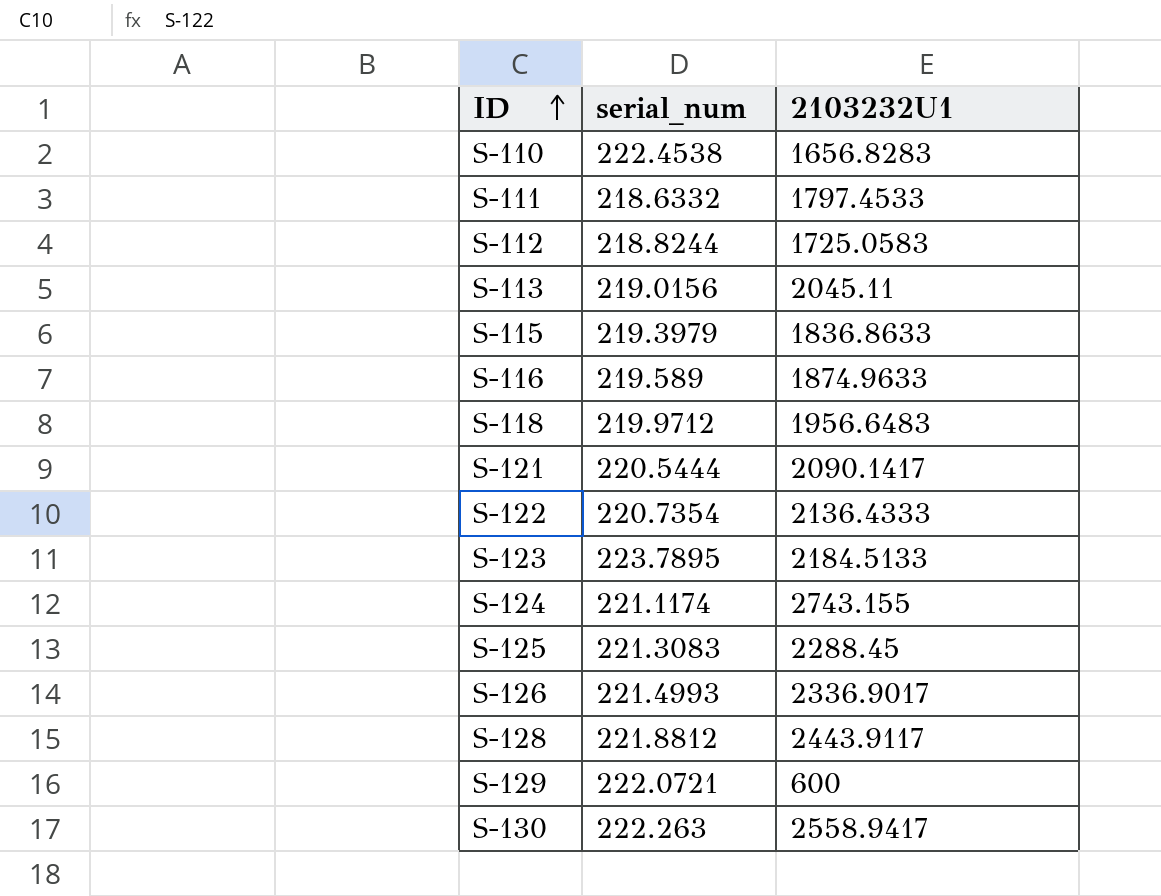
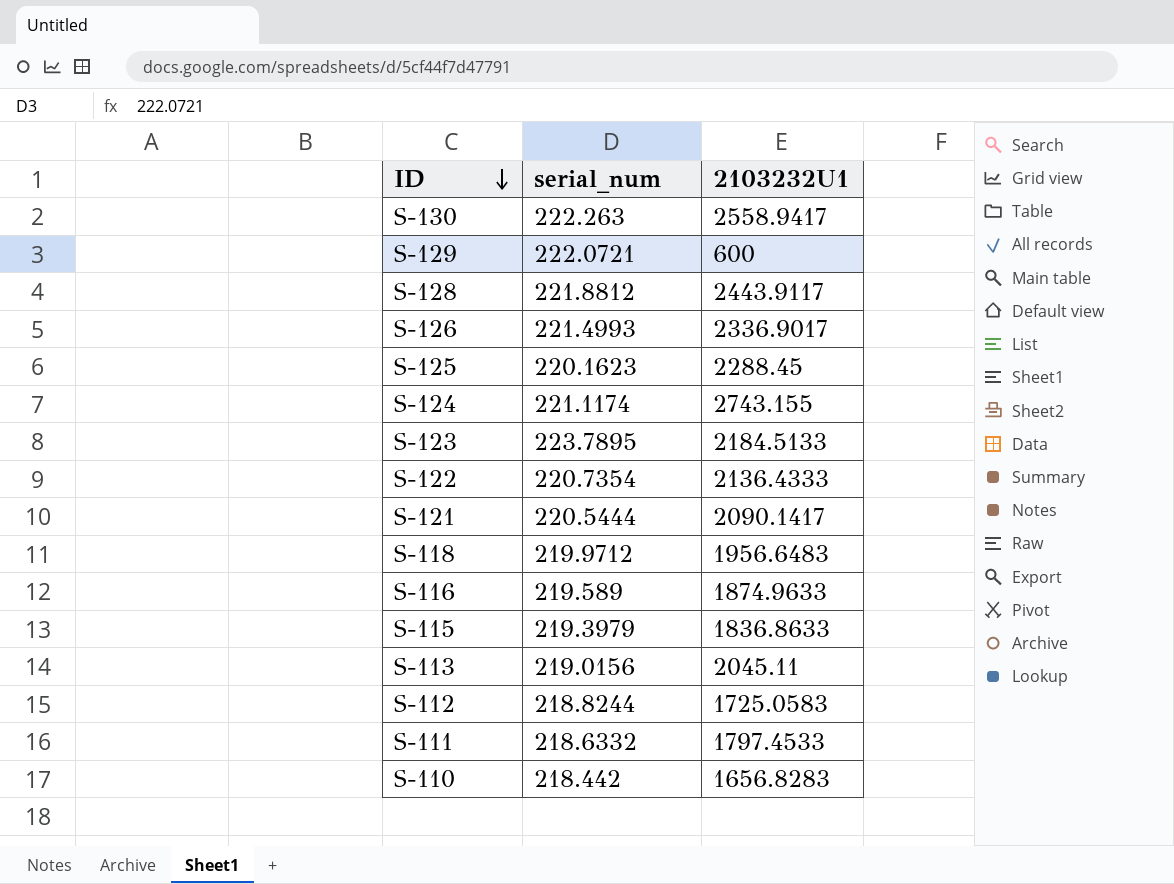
row order: ID ascending -> ID descending
S-125 | serial_num: 221.3083 -> 220.1623
S-110 | serial_num: 222.4538 -> 218.442

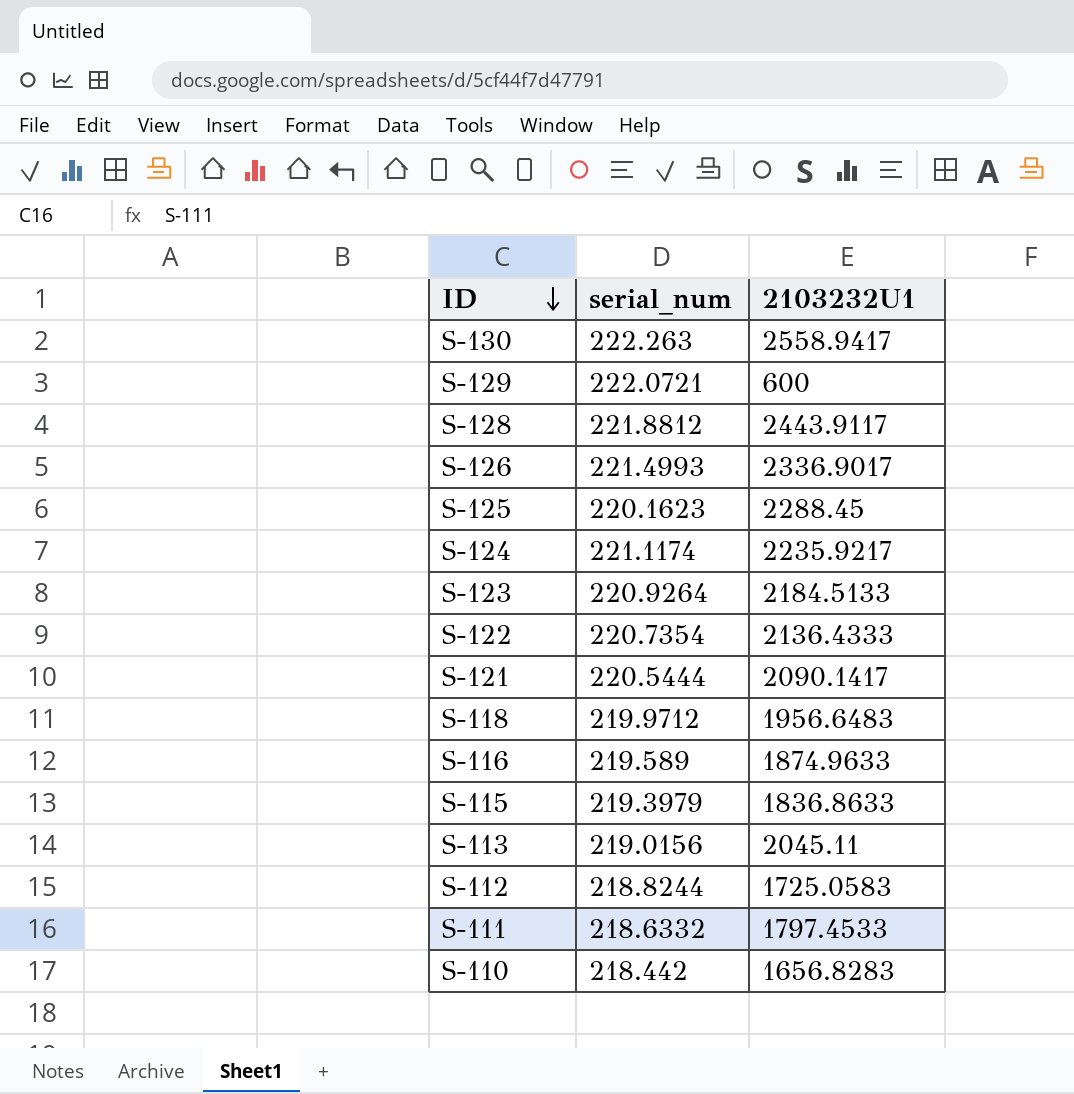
S-124 | 2103232U1: 2743.155 -> 2235.9217
S-123 | serial_num: 223.7895 -> 220.9264

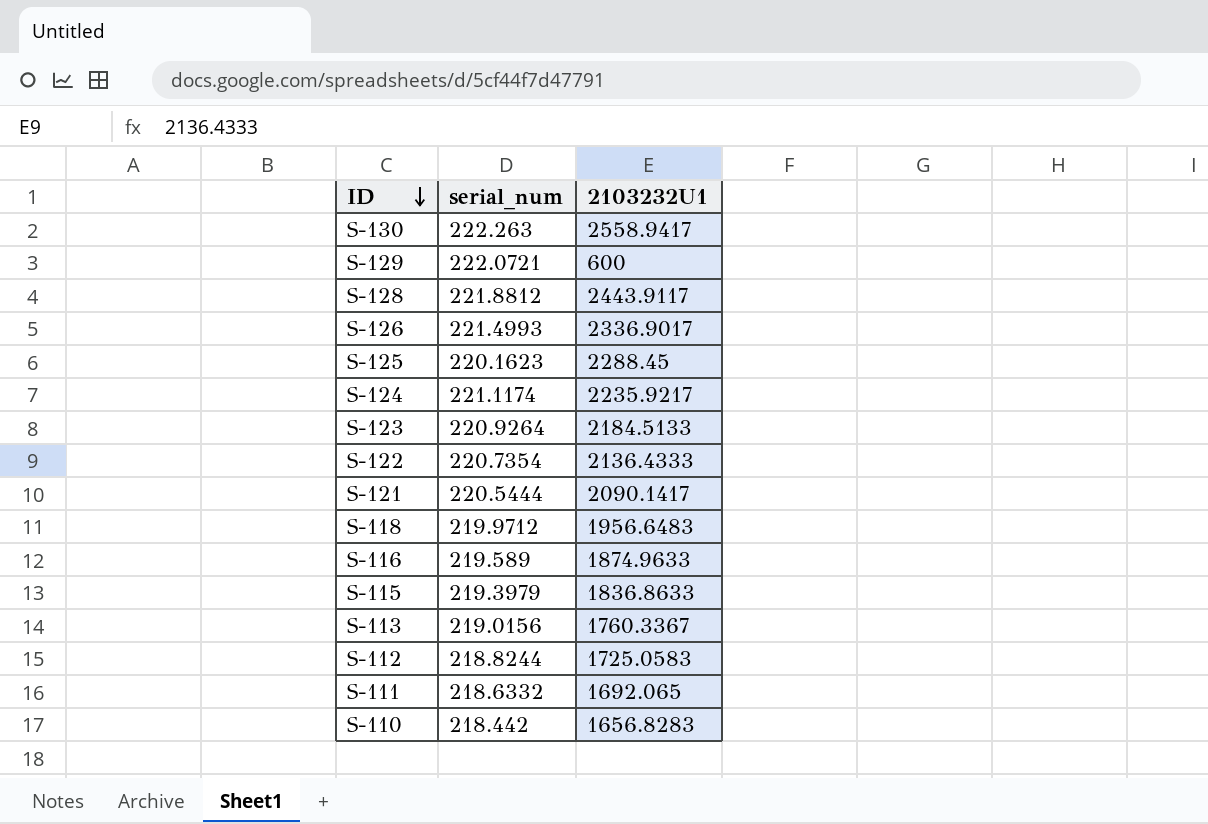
S-113 | 2103232U1: 2045.11 -> 1760.3367
S-111 | 2103232U1: 1797.4533 -> 1692.065

